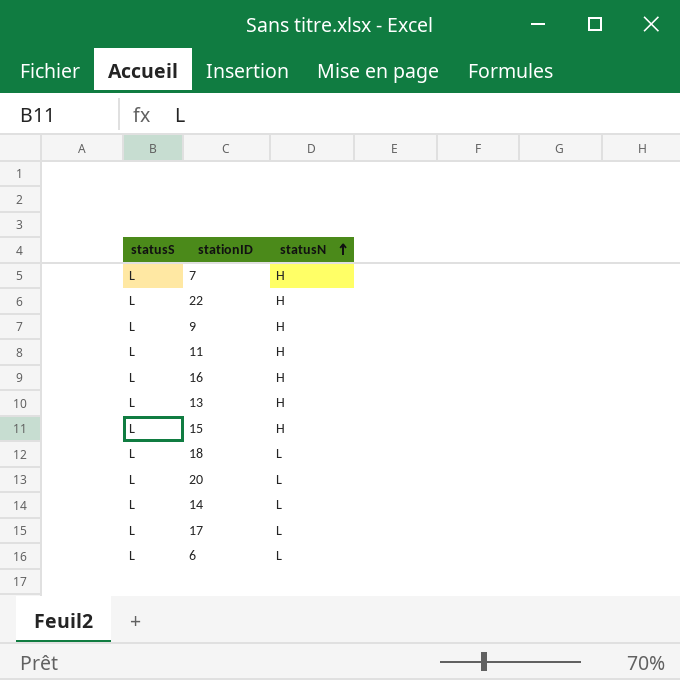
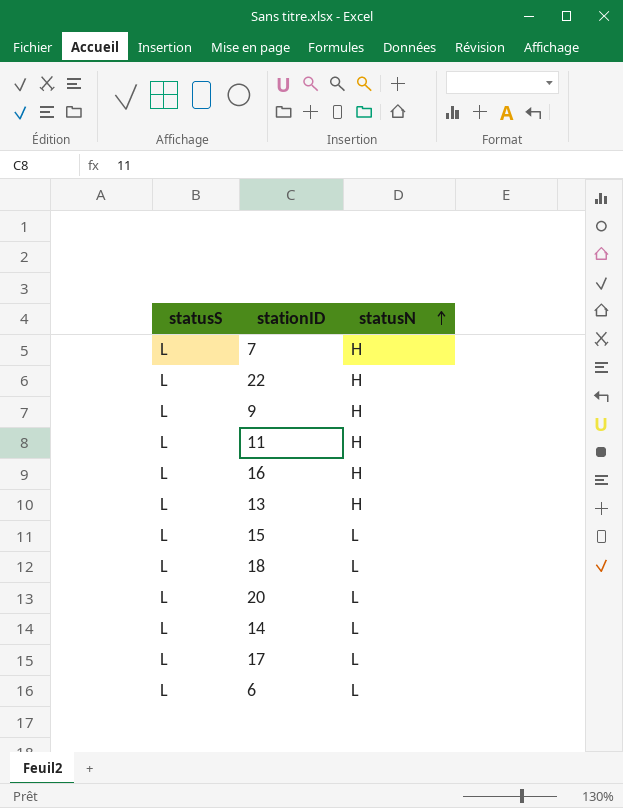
15 | statusN: H -> L

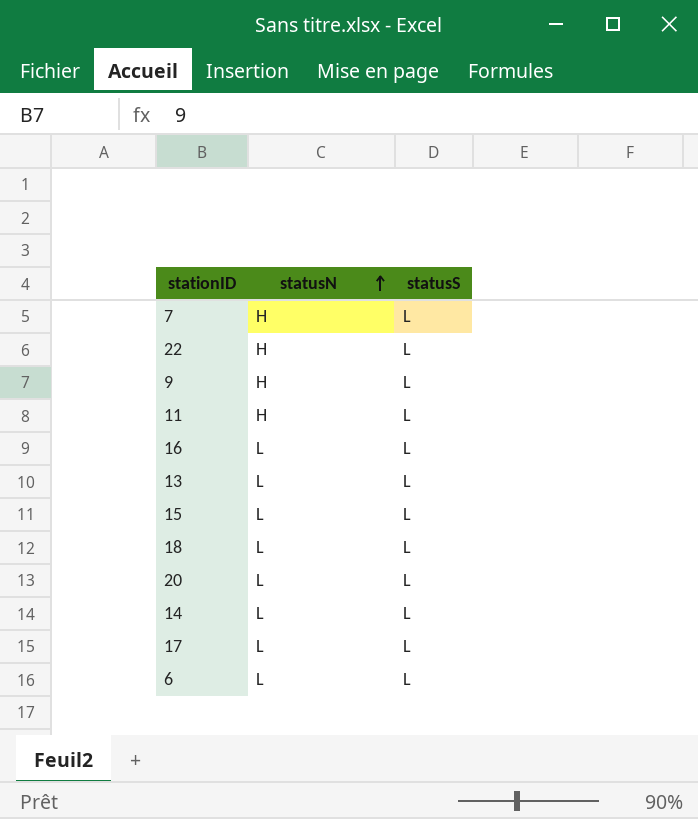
column statusS | position: 1 -> 3
16 | statusN: H -> L
13 | statusN: H -> L

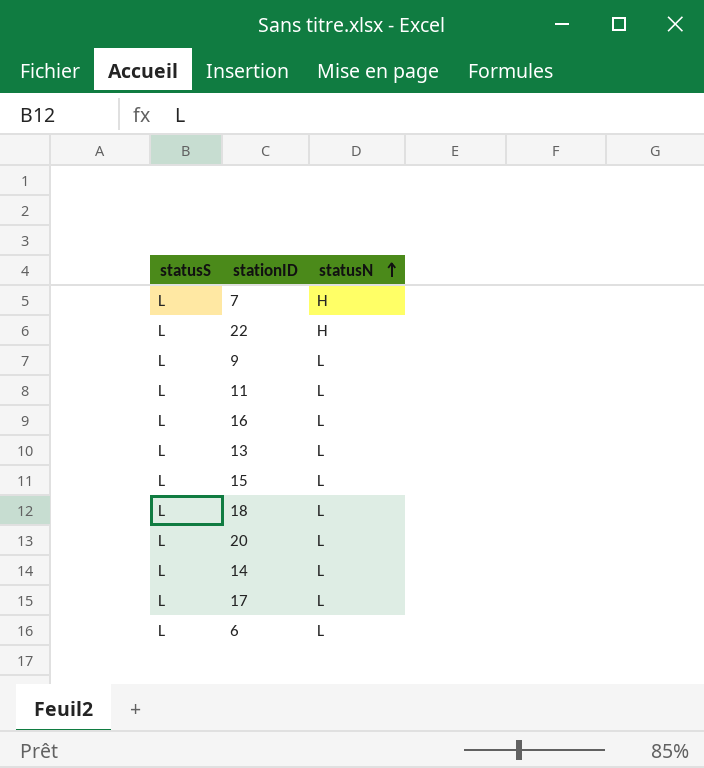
column statusS | position: 3 -> 1
9 | statusN: H -> L
11 | statusN: H -> L

